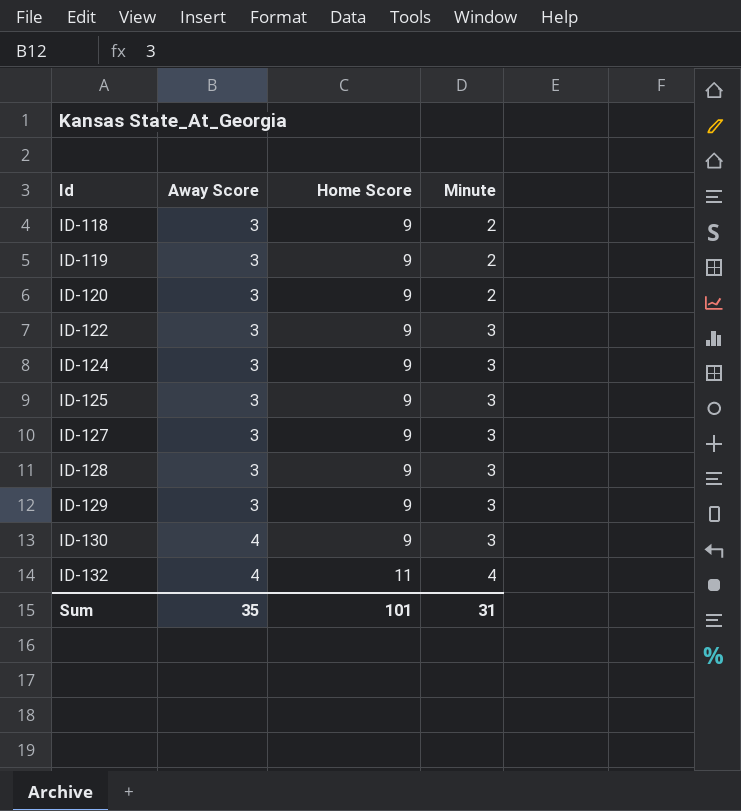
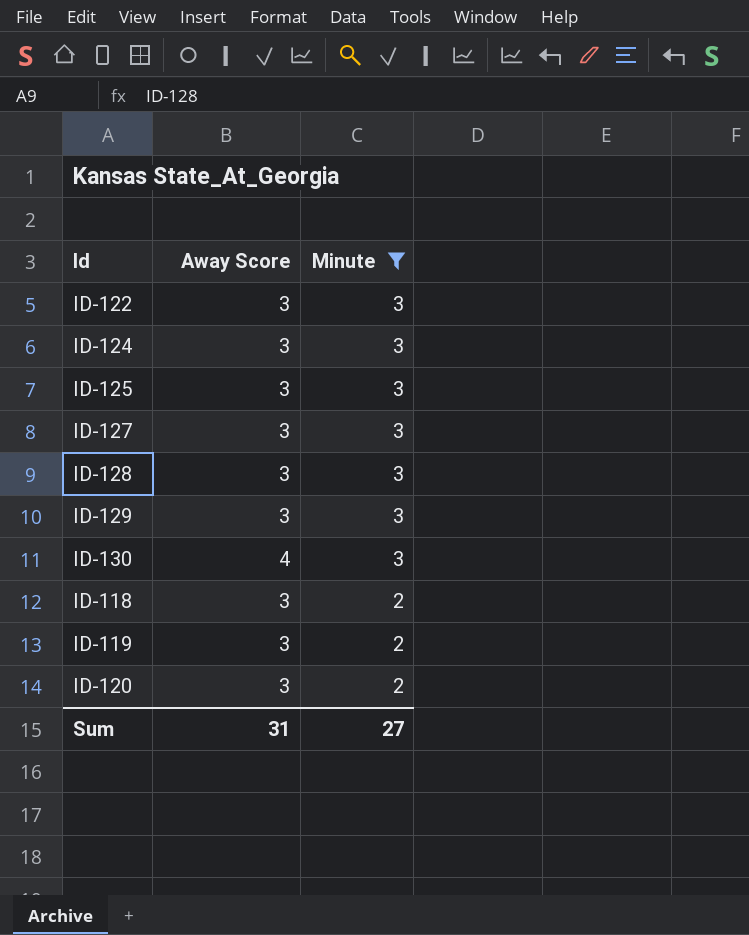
filter: none -> Minute != 4
row order: Id ascending -> Minute descending
column Home Score | position: 3 -> none
Sum | Away Score: 35 -> 31
Sum | Minute: 31 -> 27

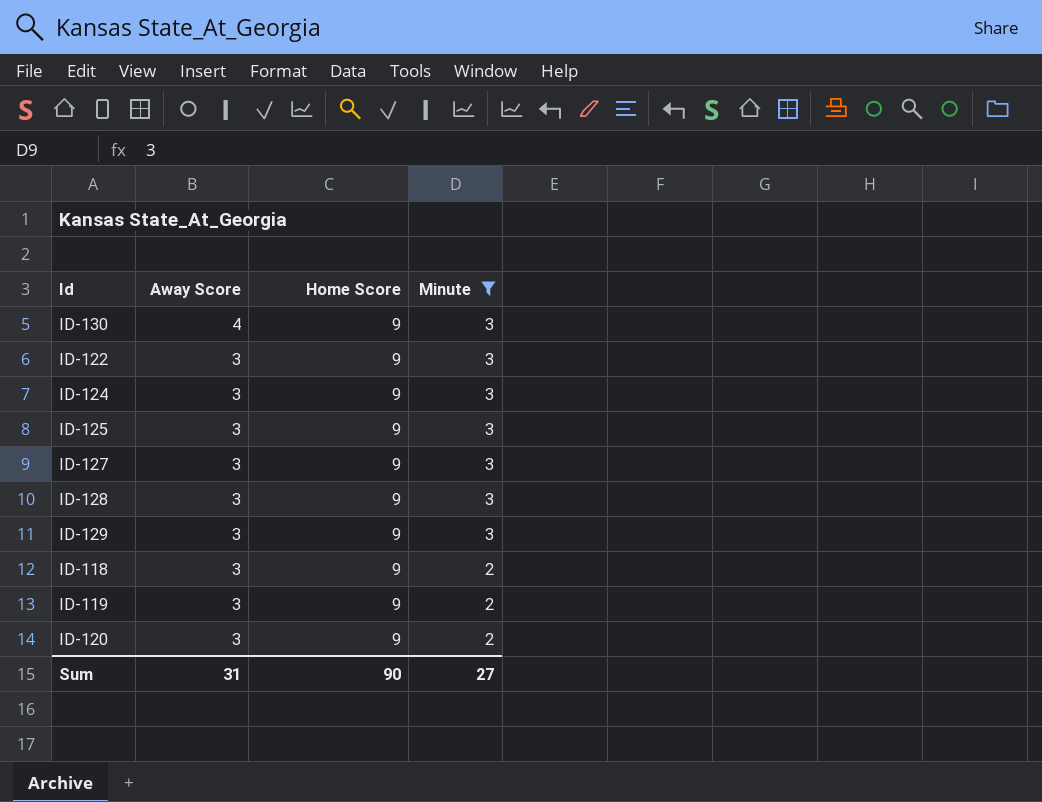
row order: Minute descending -> Away Score descending
column Home Score | position: none -> 3

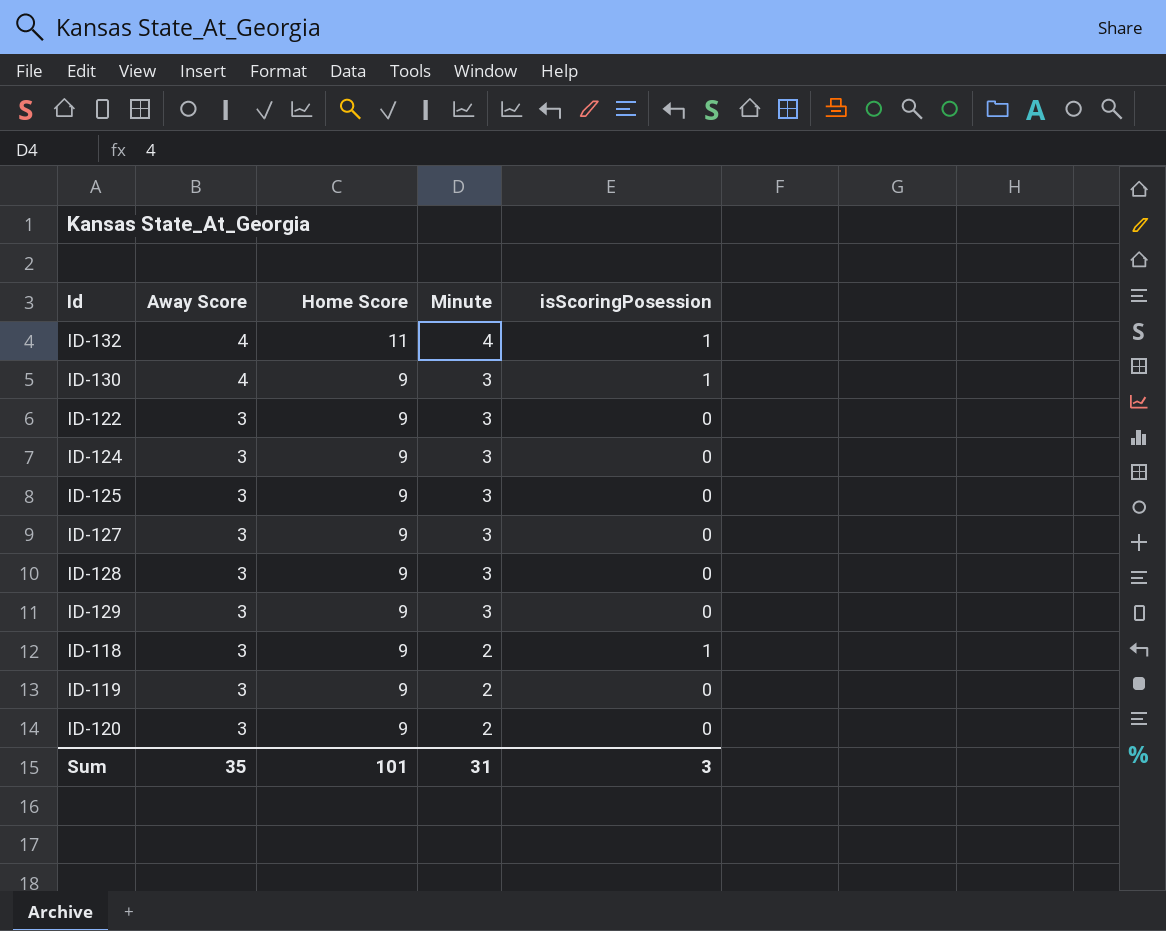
filter: Minute != 4 -> none
column isScoringPosession | position: none -> 5
Sum | Away Score: 31 -> 35
Sum | Home Score: 90 -> 101
Sum | Minute: 27 -> 31

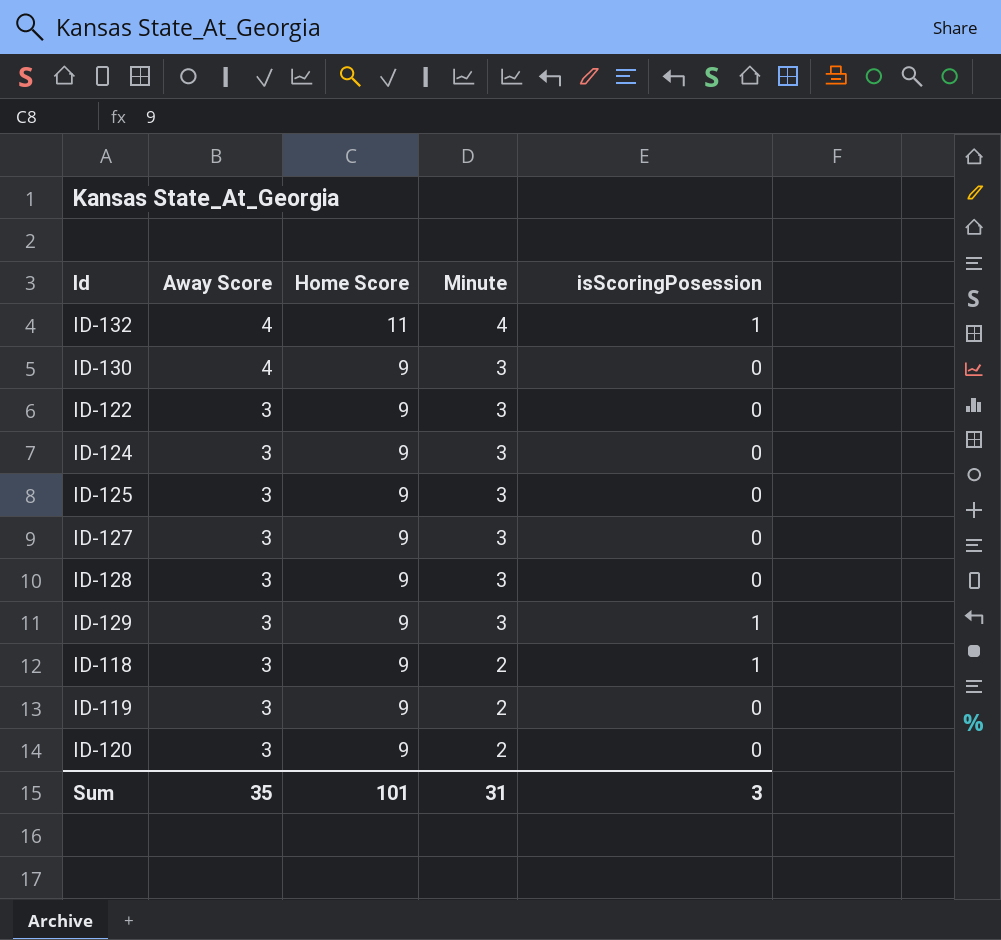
ID-130 | isScoringPosession: 1 -> 0
ID-129 | isScoringPosession: 0 -> 1

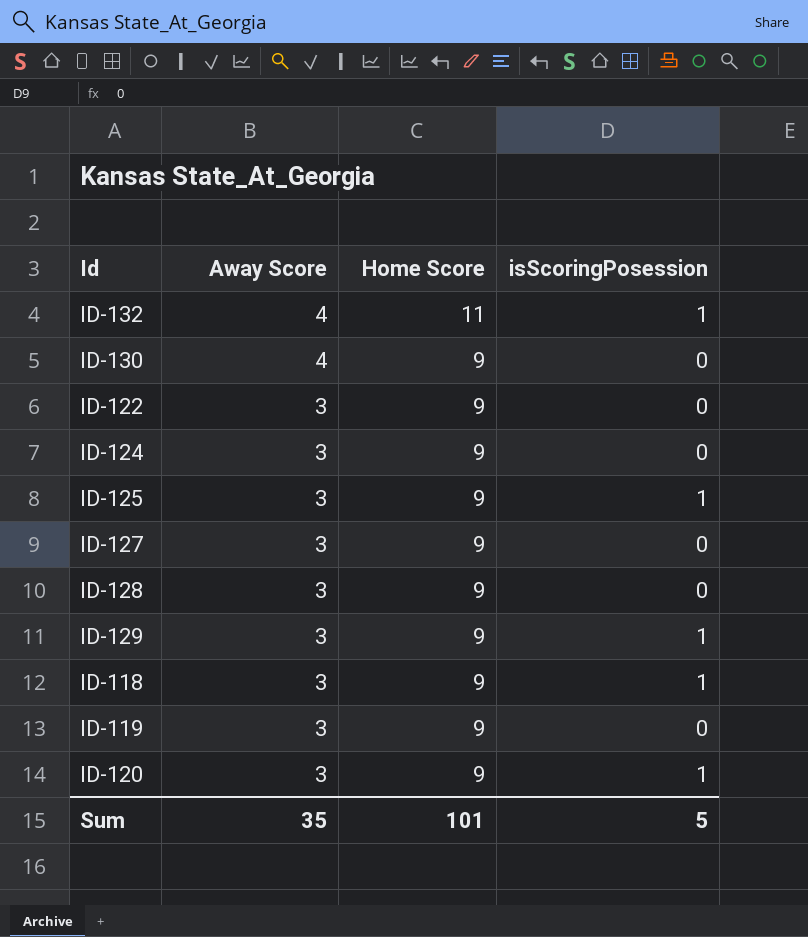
column Minute | position: 4 -> none
ID-125 | isScoringPosession: 0 -> 1
ID-120 | isScoringPosession: 0 -> 1
Sum | isScoringPosession: 3 -> 5

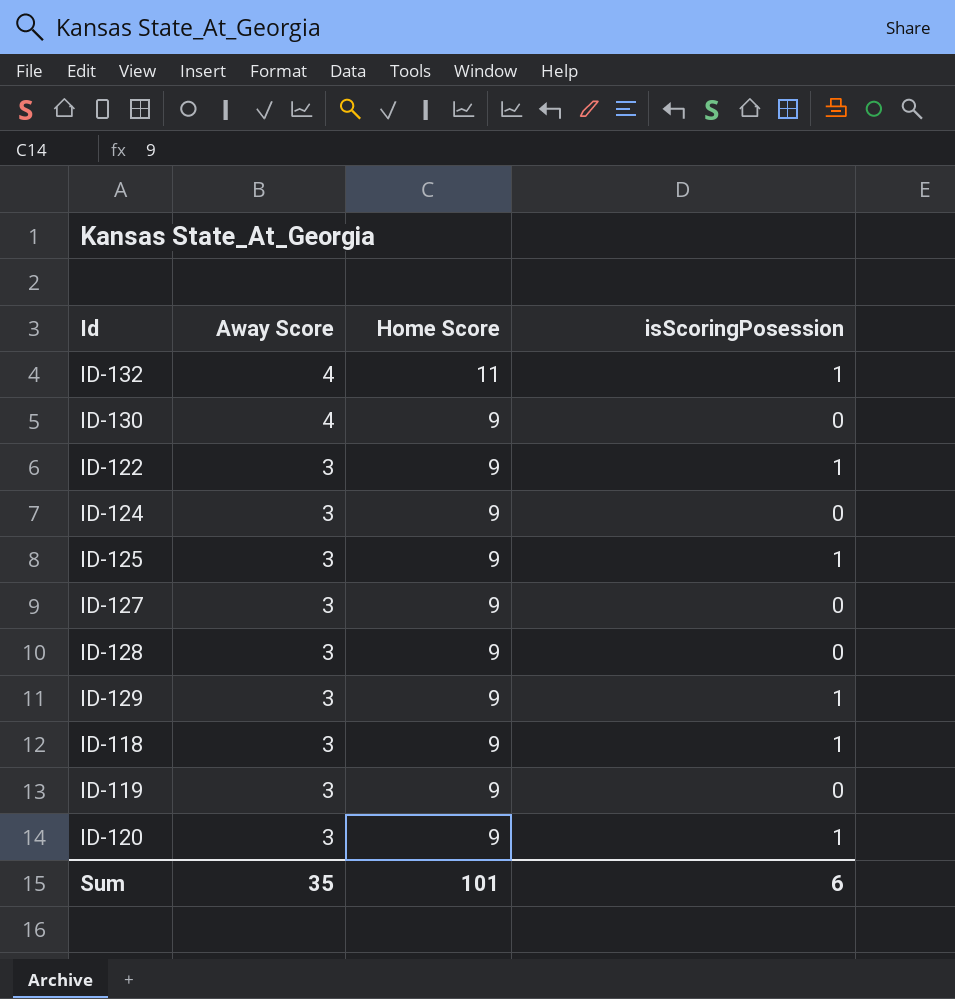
ID-122 | isScoringPosession: 0 -> 1
Sum | isScoringPosession: 5 -> 6

